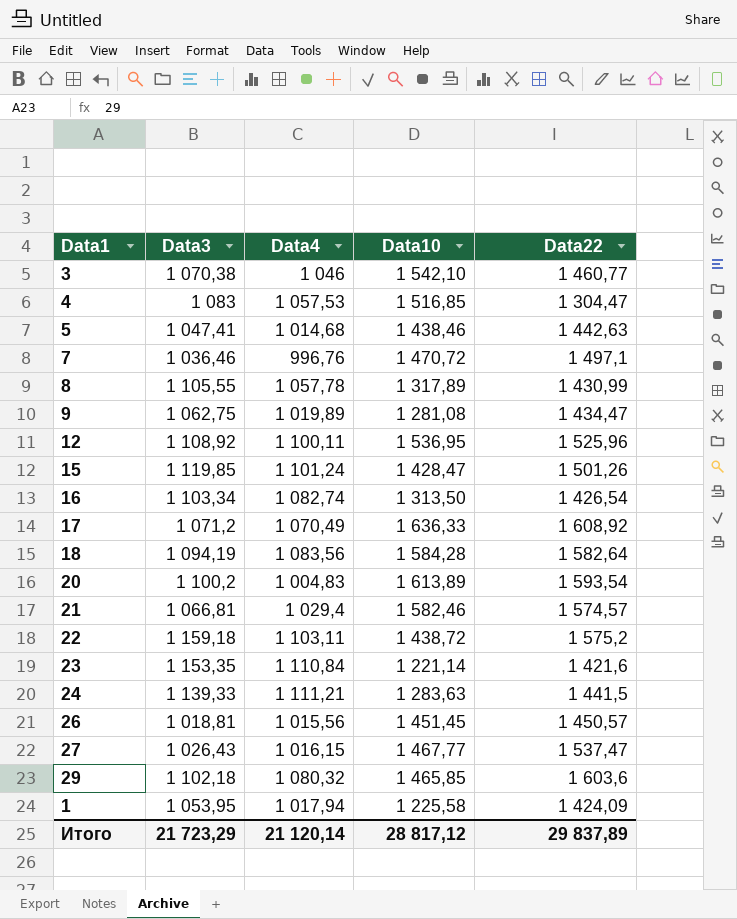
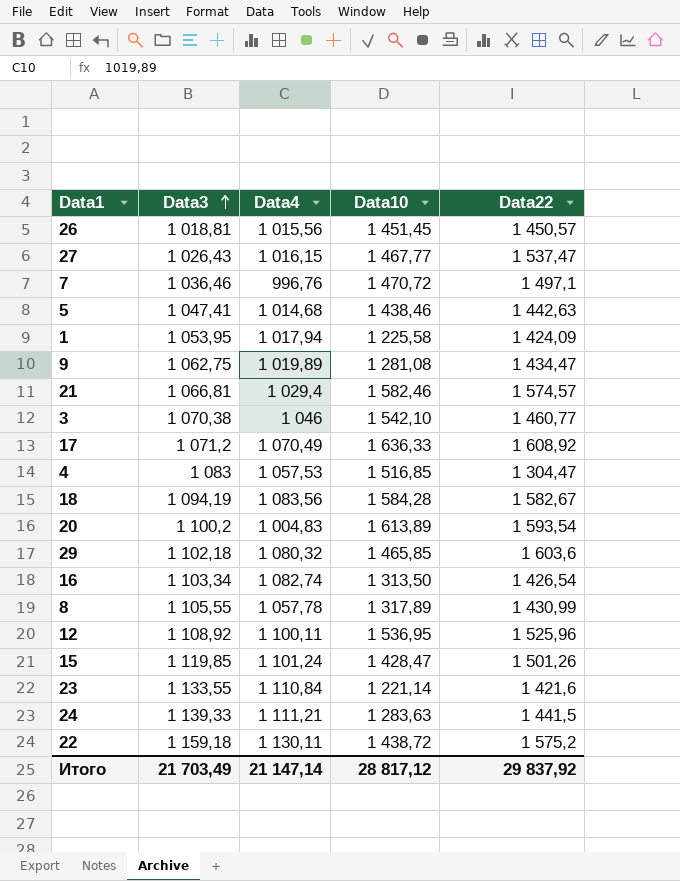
row order: none -> Data3 ascending
18 | Data22: 1 582,64 -> 1 582,67
23 | Data3: 1 153,35 -> 1 133,55
22 | Data4: 1 103,11 -> 1 130,11
Итого | Data3: 21 723,29 -> 21 703,49
Итого | Data4: 21 120,14 -> 21 147,14
Итого | Data22: 29 837,89 -> 29 837,92

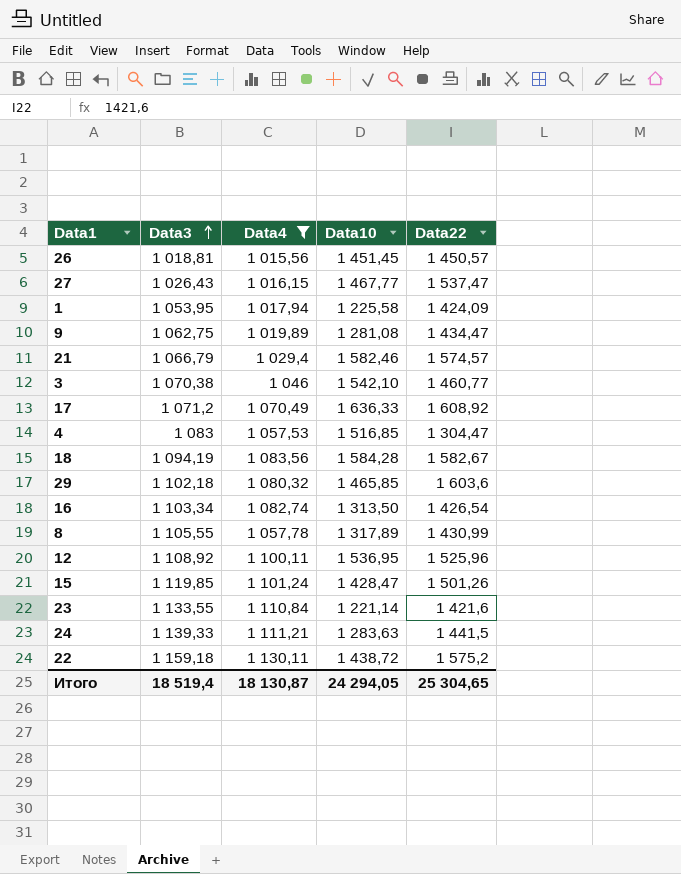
filter: none -> Data4 >= 1 015,56
21 | Data3: 1 066,81 -> 1 066,79
Итого | Data3: 21 703,49 -> 18 519,4
Итого | Data4: 21 147,14 -> 18 130,87
Итого | Data10: 28 817,12 -> 24 294,05
Итого | Data22: 29 837,92 -> 25 304,65

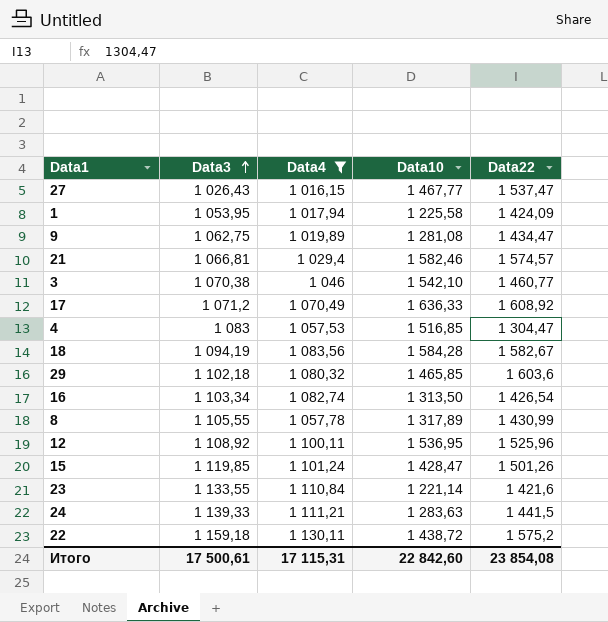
row 26: 1 018,81 | 1 015,56 | 1 451,45 | 1 450,57 -> none
21 | Data3: 1 066,79 -> 1 066,81
Итого | Data3: 18 519,4 -> 17 500,61
Итого | Data4: 18 130,87 -> 17 115,31
Итого | Data10: 24 294,05 -> 22 842,60
Итого | Data22: 25 304,65 -> 23 854,08

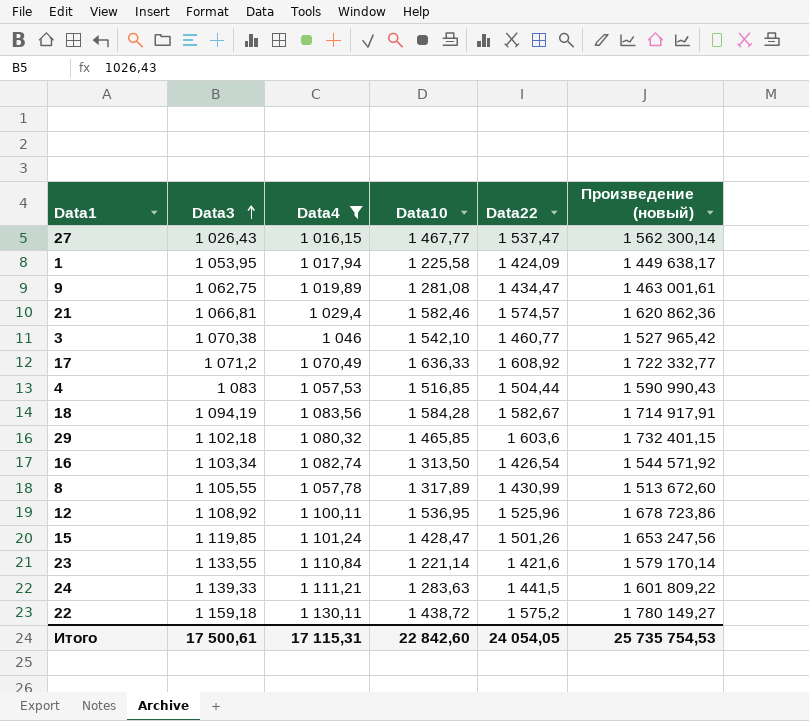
column Произведение (новый) | formula: none -> [Data4] * [Data22]
4 | Data22: 1 304,47 -> 1 504,44
Итого | Data22: 23 854,08 -> 24 054,05

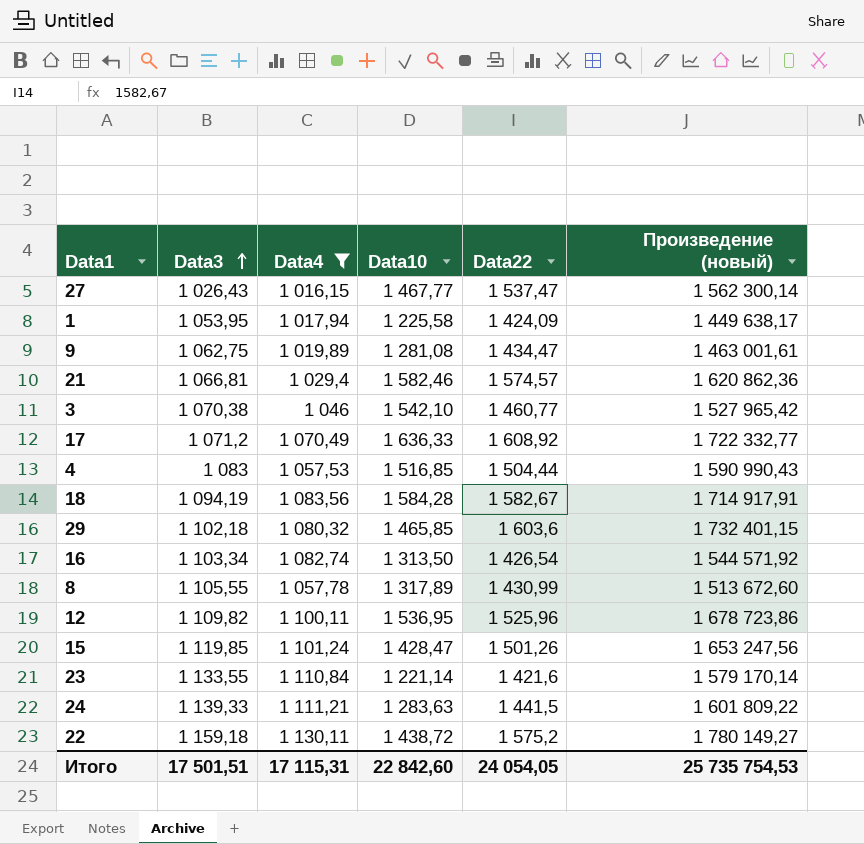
12 | Data3: 1 108,92 -> 1 109,82
Итого | Data3: 17 500,61 -> 17 501,51

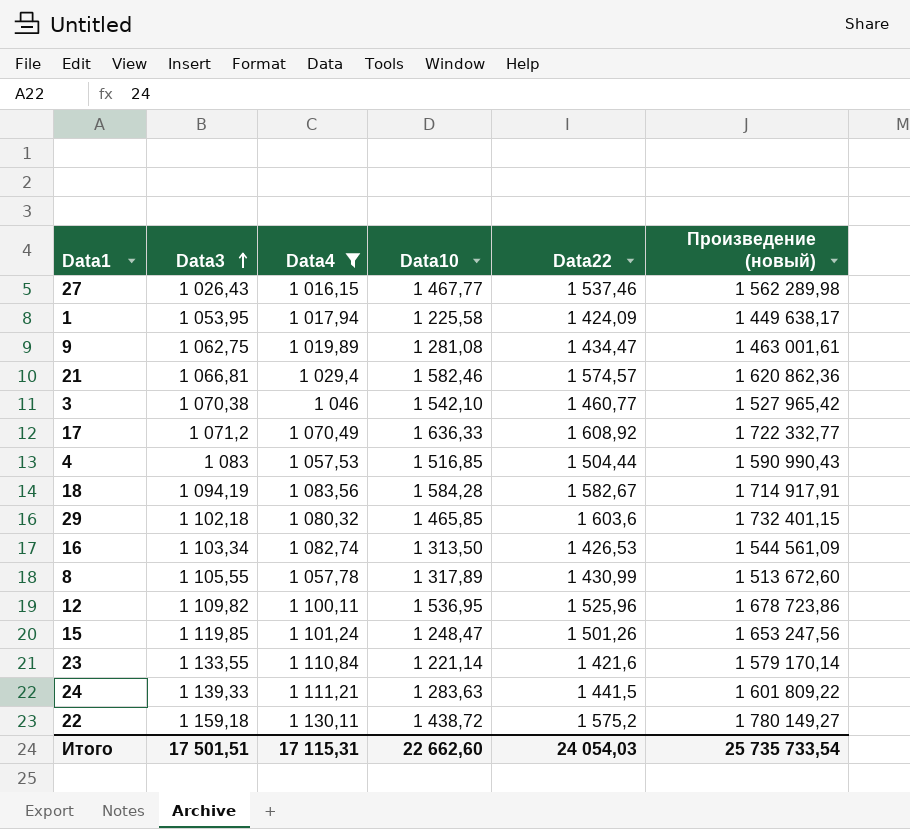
27 | Data22: 1 537,47 -> 1 537,46
27 | Произведение (новый): 1 562 300,14 -> 1 562 289,98
16 | Data22: 1 426,54 -> 1 426,53
16 | Произведение (новый): 1 544 571,92 -> 1 544 561,09
15 | Data10: 1 428,47 -> 1 248,47
Итого | Data10: 22 842,60 -> 22 662,60
Итого | Data22: 24 054,05 -> 24 054,03
Итого | Произведение (новый): 25 735 754,53 -> 25 735 733,54

